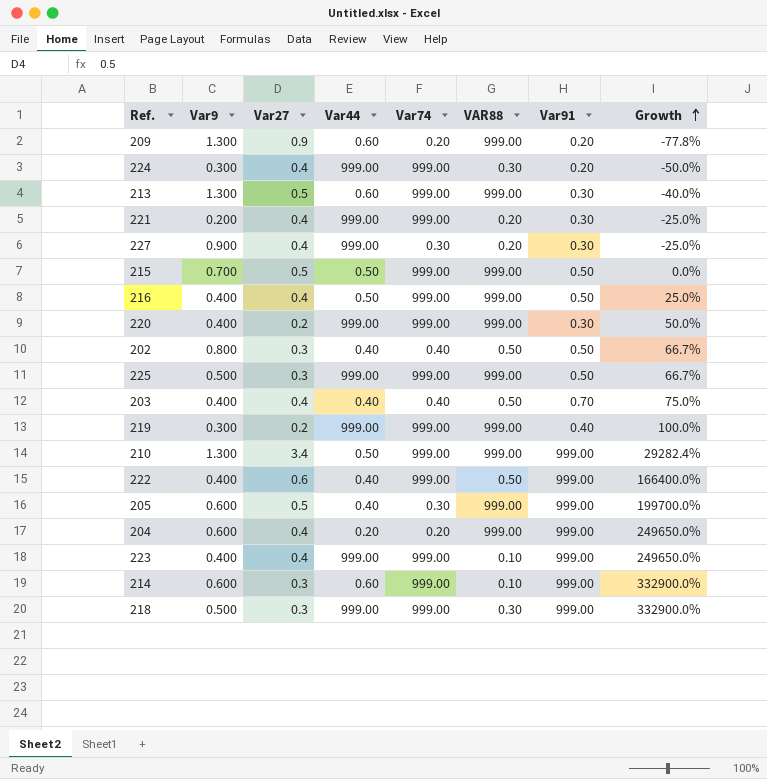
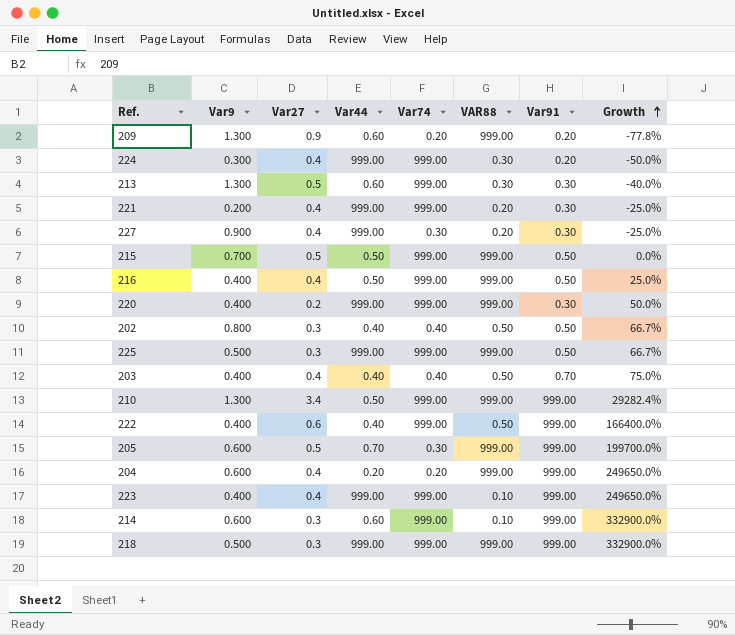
row 219: 0.300 | 0.2 | 999.00 | 999.00 | 999.00 | 0.40 | 100.0% -> none
213 | VAR88: 999.00 -> 0.30
205 | Var44: 0.40 -> 0.70
218 | VAR88: 0.30 -> 999.00

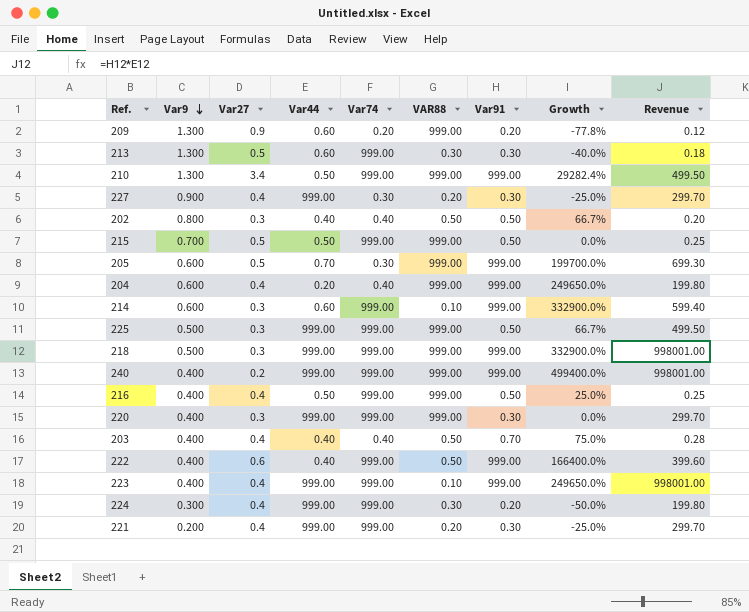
row order: Growth ascending -> Var9 descending
column Revenue | formula: none -> [Var44] * [Var91]
204 | Var74: 0.20 -> 0.40
row 240: none -> 0.400 | 0.2 | 999.00 | 999.00 | 999.00 | 999.00 | 499400.0% | 998001.00
220 | Var27: 0.2 -> 0.3
220 | Growth: 50.0% -> 0.0%

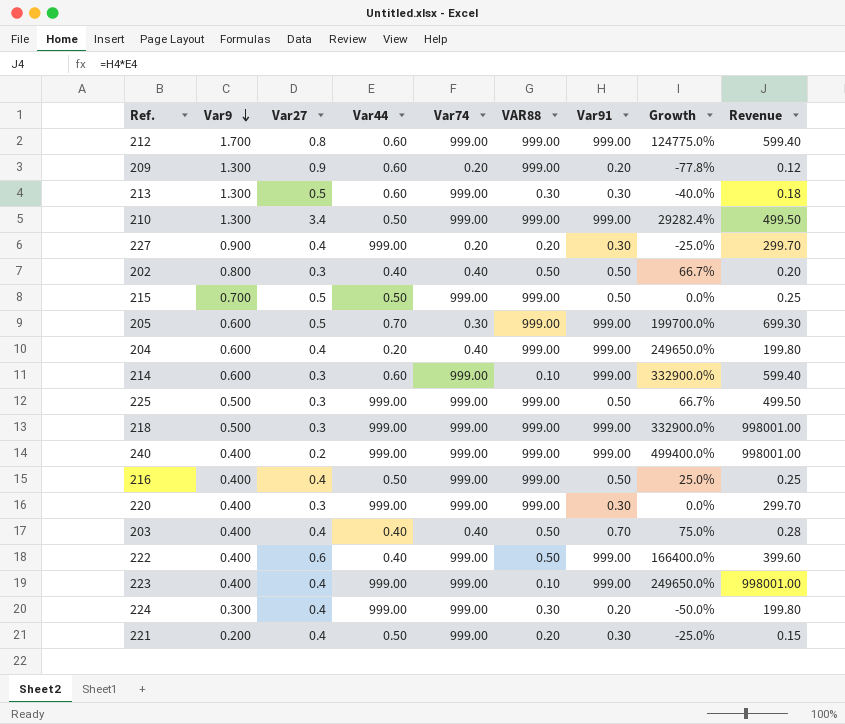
row 212: none -> 1.700 | 0.8 | 0.60 | 999.00 | 999.00 | 999.00 | 124775.0% | 599.40
227 | Var74: 0.30 -> 0.20
221 | Var44: 999.00 -> 0.50
221 | Revenue: 299.70 -> 0.15

